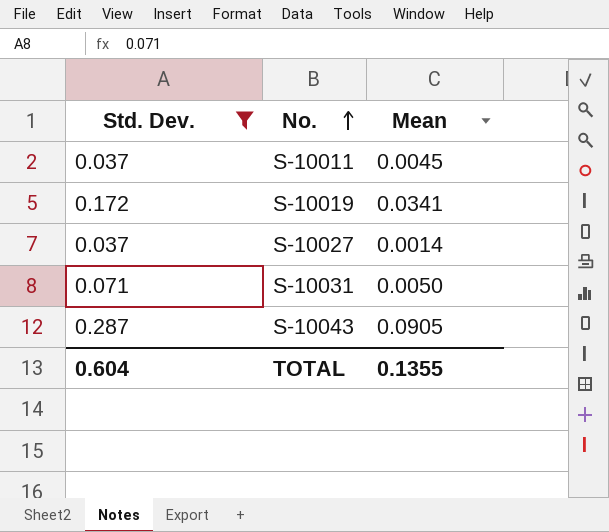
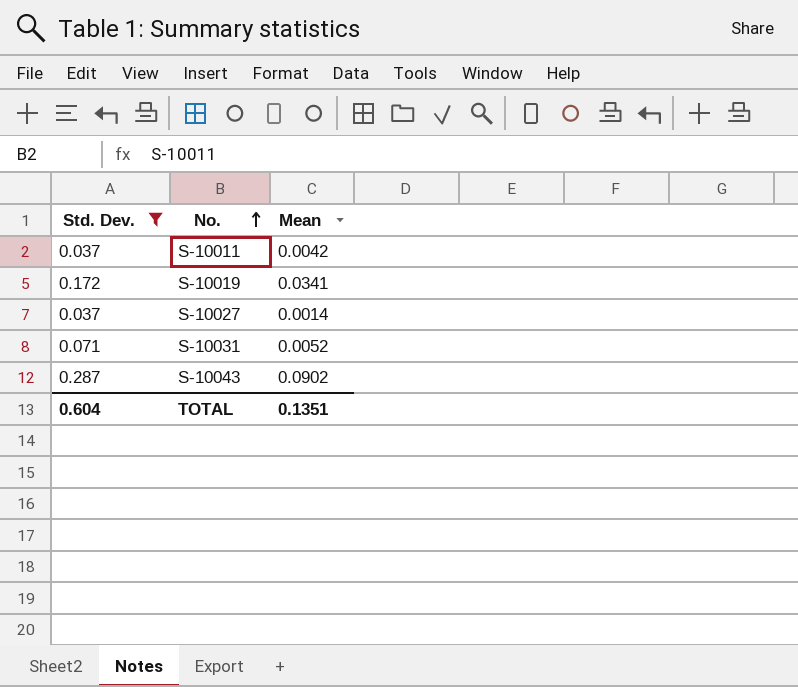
S-10011 | Mean: 0.0045 -> 0.0042
S-10031 | Mean: 0.0050 -> 0.0052
S-10043 | Mean: 0.0905 -> 0.0902
TOTAL | Mean: 0.1355 -> 0.1351

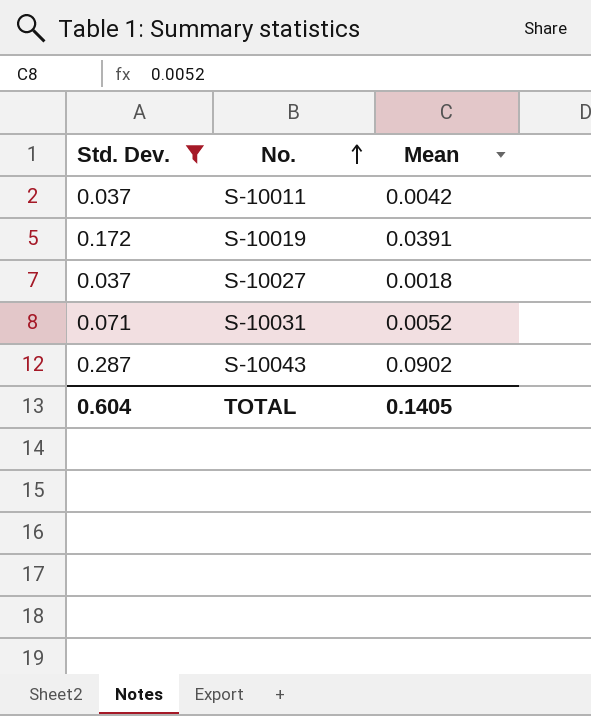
S-10019 | Mean: 0.0341 -> 0.0391
S-10027 | Mean: 0.0014 -> 0.0018
TOTAL | Mean: 0.1351 -> 0.1405

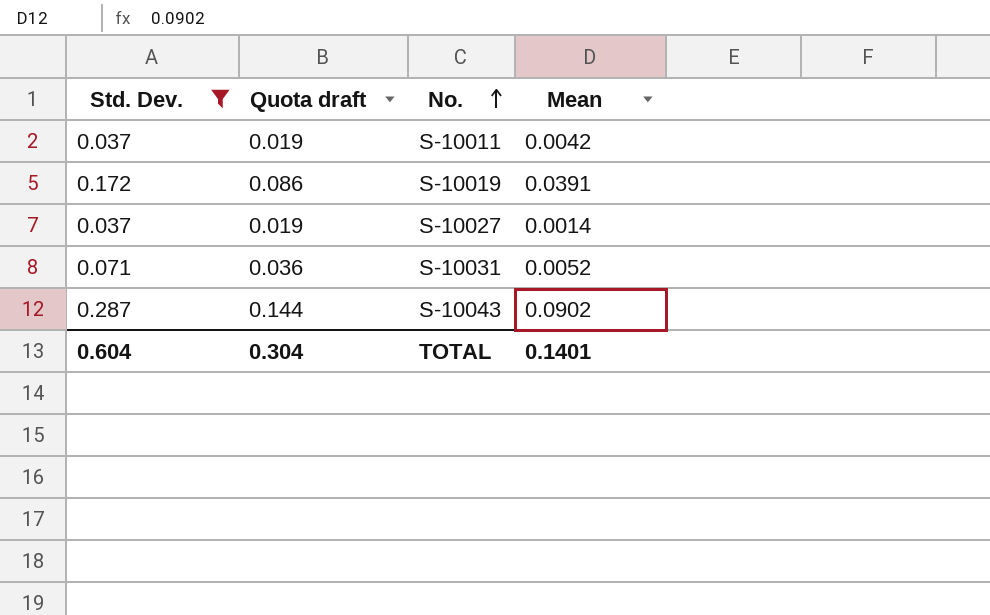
column Quota draft | formula: none -> [Std. Dev.] * 0.5
S-10027 | Mean: 0.0018 -> 0.0014
TOTAL | Mean: 0.1405 -> 0.1401

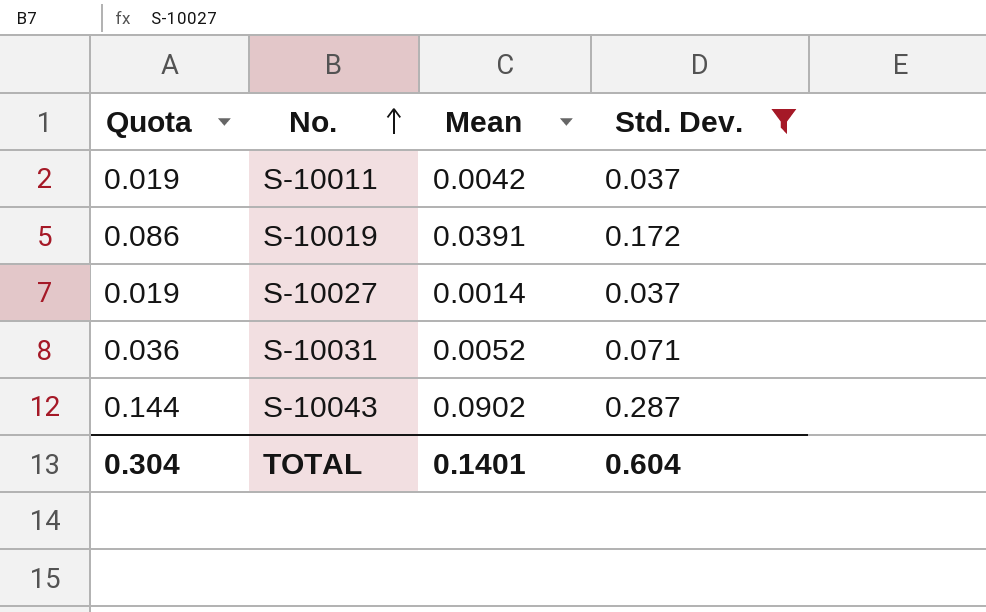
column name: Quota draft -> Quota
column Std. Dev. | position: 1 -> 4

